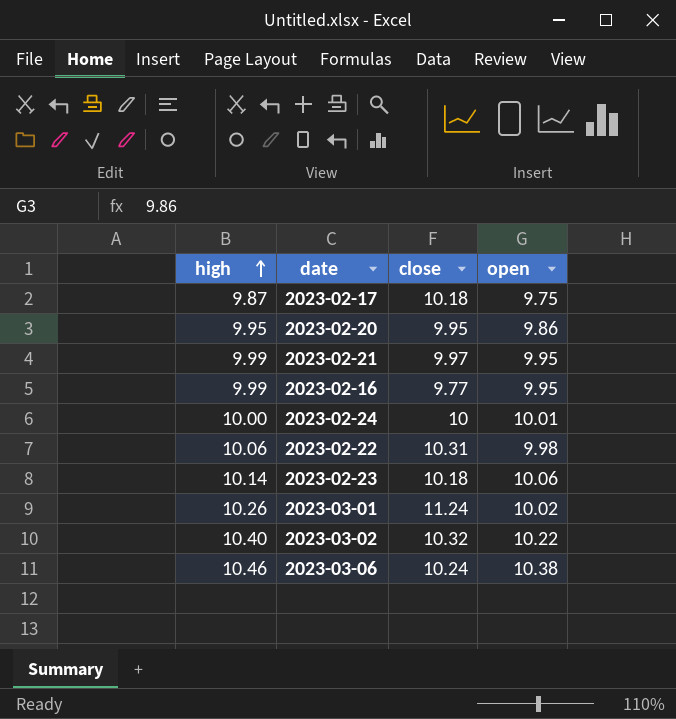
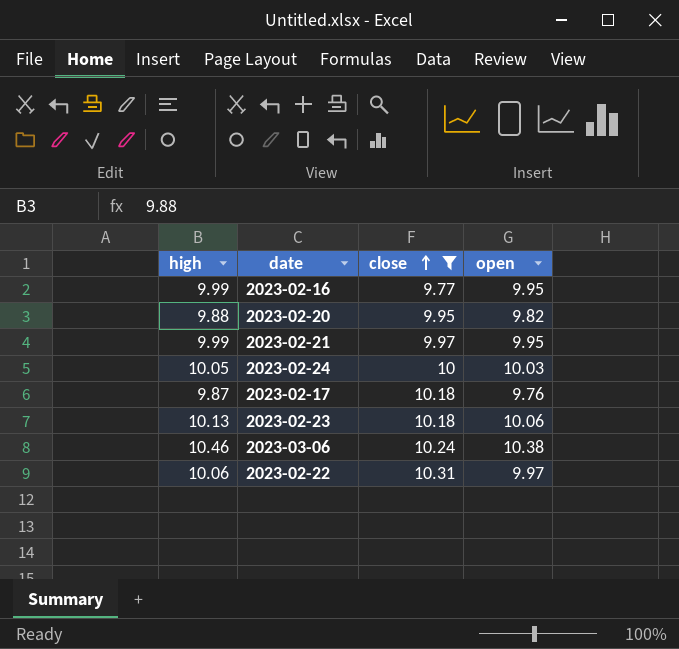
filter: none -> close <= 10.31
row order: high ascending -> close ascending
2023-02-20 | high: 9.95 -> 9.88
2023-02-20 | open: 9.86 -> 9.82
2023-02-24 | high: 10.00 -> 10.05
2023-02-24 | open: 10.01 -> 10.03
2023-02-17 | open: 9.75 -> 9.76
2023-02-23 | high: 10.14 -> 10.13
2023-02-22 | open: 9.98 -> 9.97

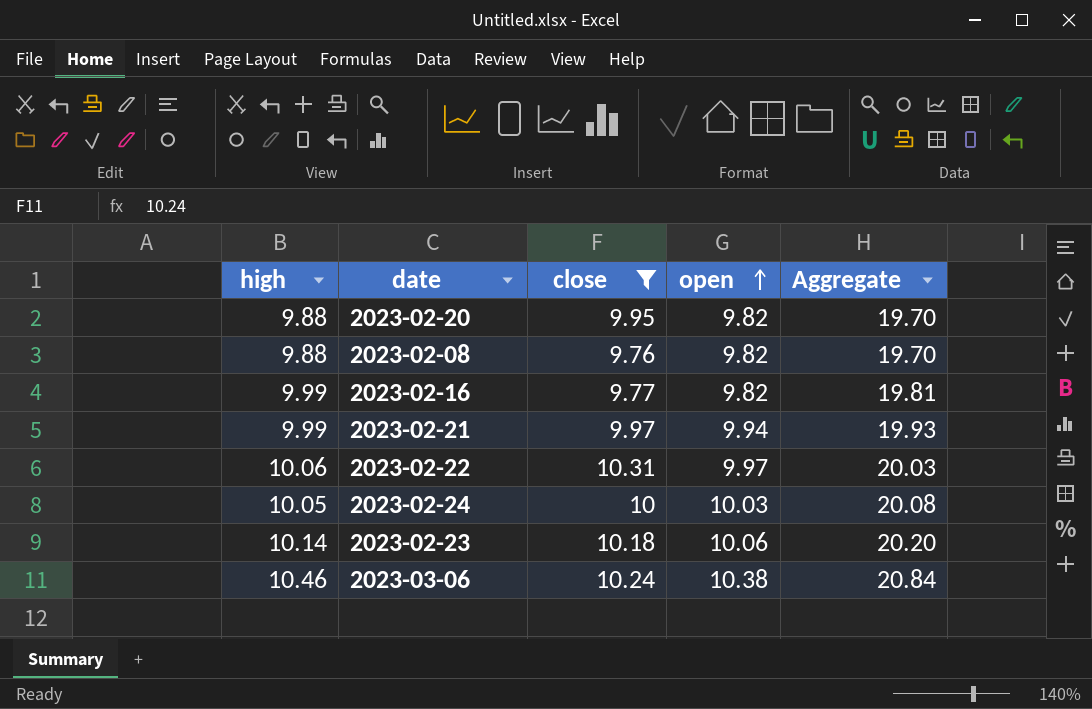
row order: close ascending -> open ascending
column Aggregate | formula: none -> [high] + [open]
row 2023-02-17: 9.87 | 10.18 | 9.76 -> none
row 2023-02-08: none -> 9.88 | 9.76 | 9.82 | 19.70
2023-02-16 | open: 9.95 -> 9.82
2023-02-21 | open: 9.95 -> 9.94
2023-02-23 | high: 10.13 -> 10.14

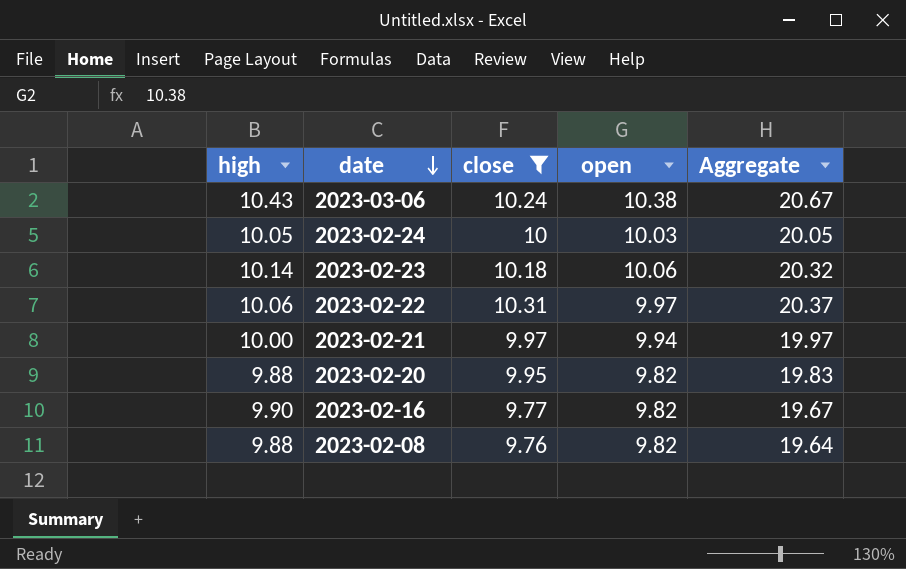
row order: open ascending -> date descending
column Aggregate | formula: [high] + [open] -> [high] + [close]
2023-03-06 | high: 10.46 -> 10.43
2023-02-21 | high: 9.99 -> 10.00
2023-02-16 | high: 9.99 -> 9.90

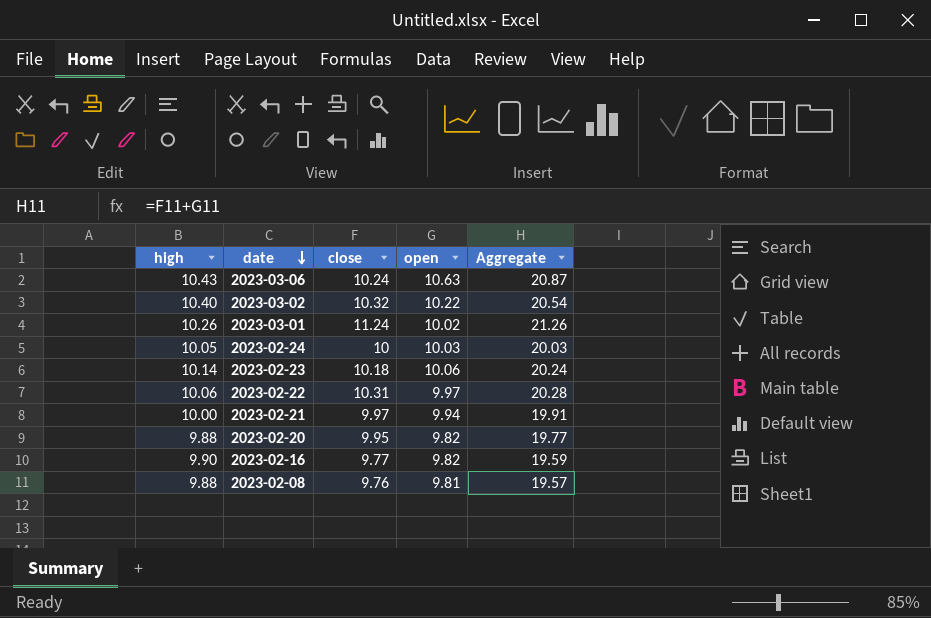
filter: close <= 10.31 -> none
column Aggregate | formula: [high] + [close] -> [close] + [open]
2023-03-06 | open: 10.38 -> 10.63
2023-02-08 | open: 9.82 -> 9.81

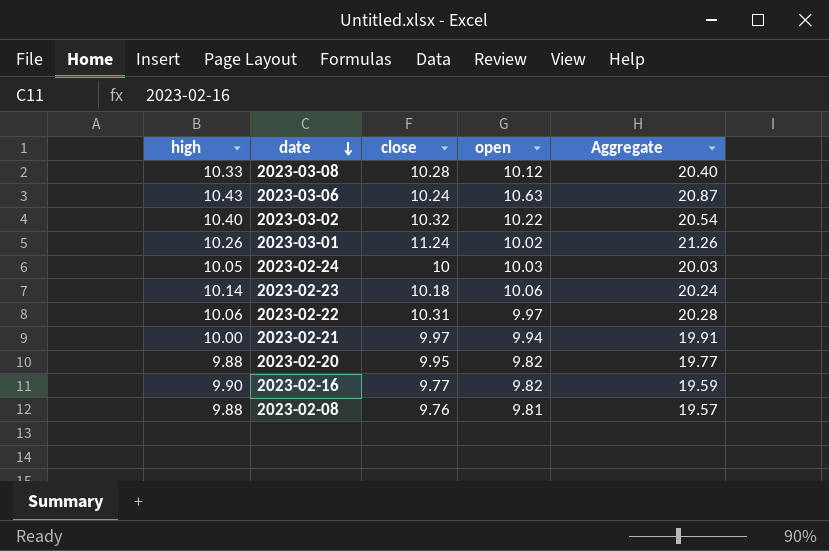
row 2023-03-08: none -> 10.33 | 10.28 | 10.12 | 20.40

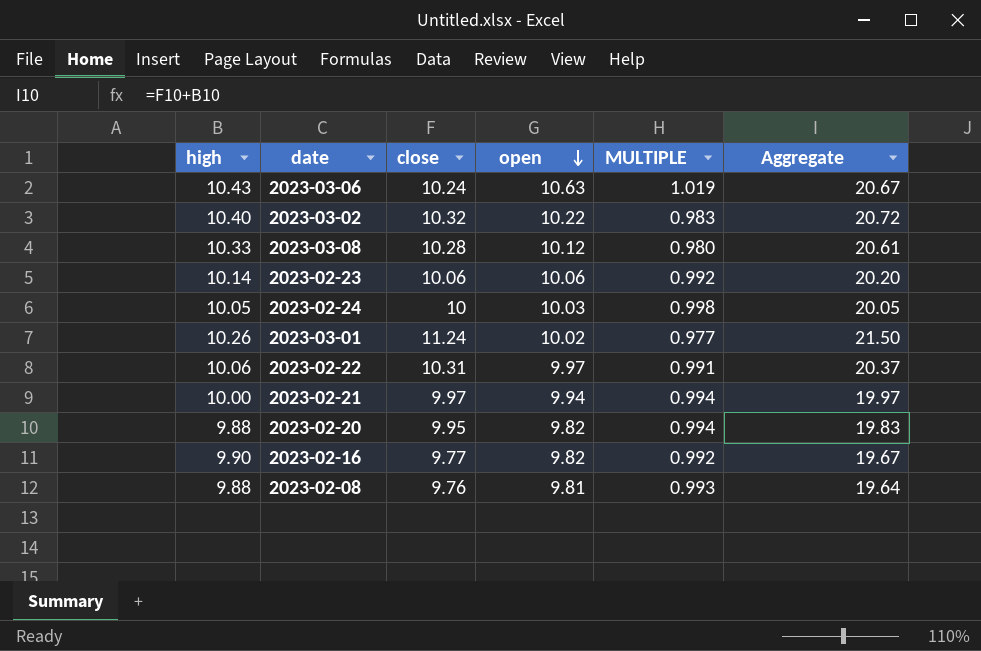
row order: date descending -> open descending
column MULTIPLE | formula: none -> [open] / [high]
column Aggregate | formula: [close] + [open] -> [high] + [close]
2023-02-23 | close: 10.18 -> 10.06

